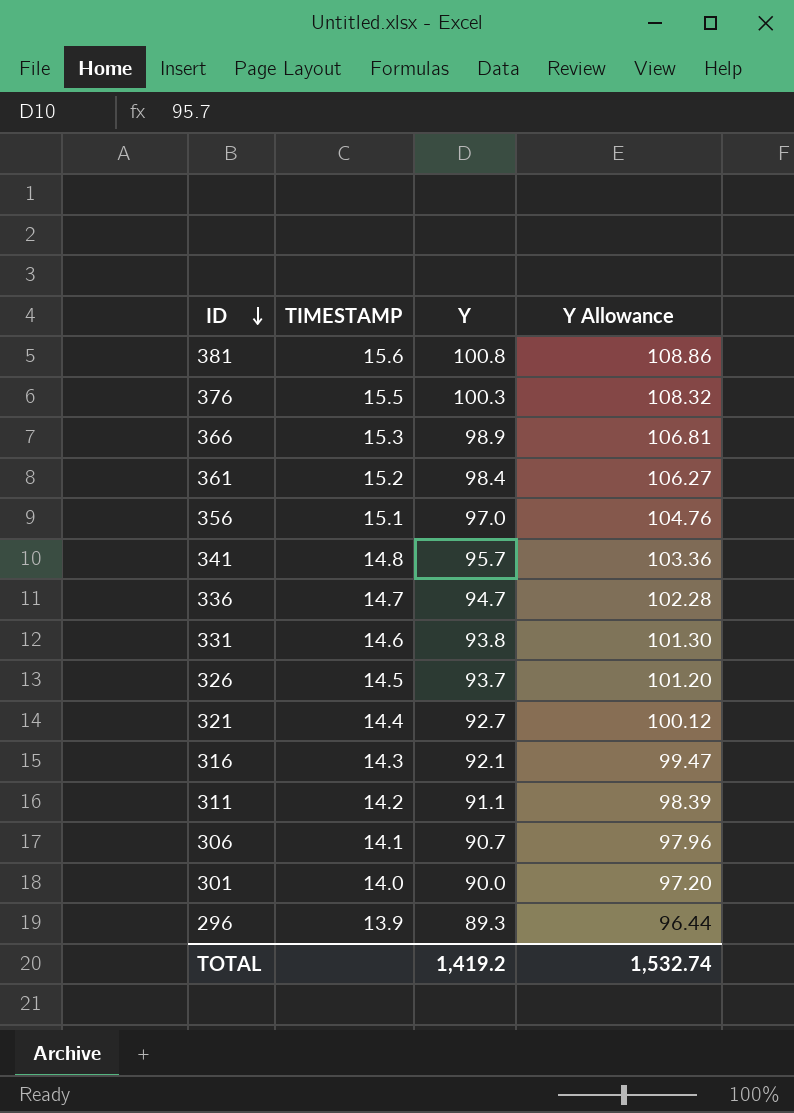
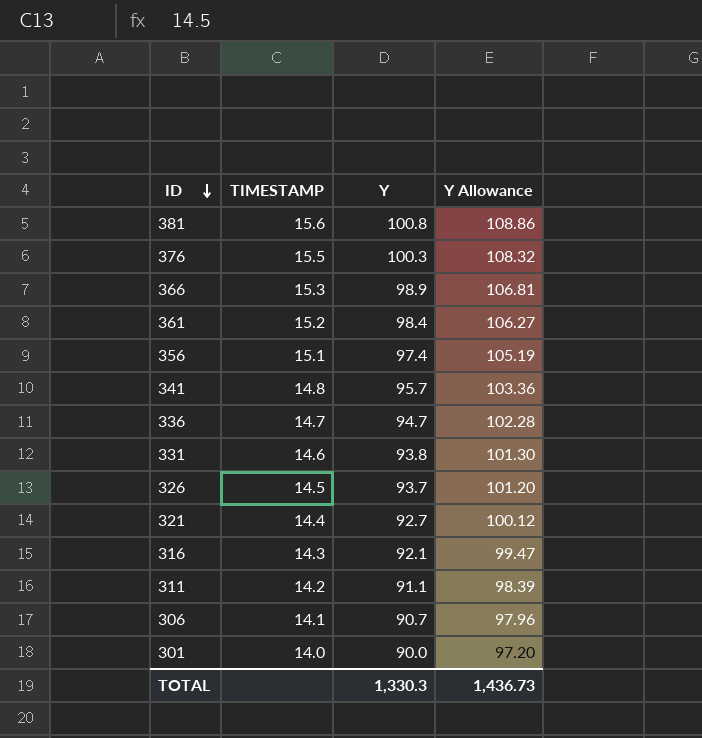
row 296: 13.9 | 89.3 | 96.44 -> none
356 | Y: 97.0 -> 97.4
356 | Y Allowance: 104.76 -> 105.19
TOTAL | Y: 1,419.2 -> 1,330.3
TOTAL | Y Allowance: 1,532.74 -> 1,436.73

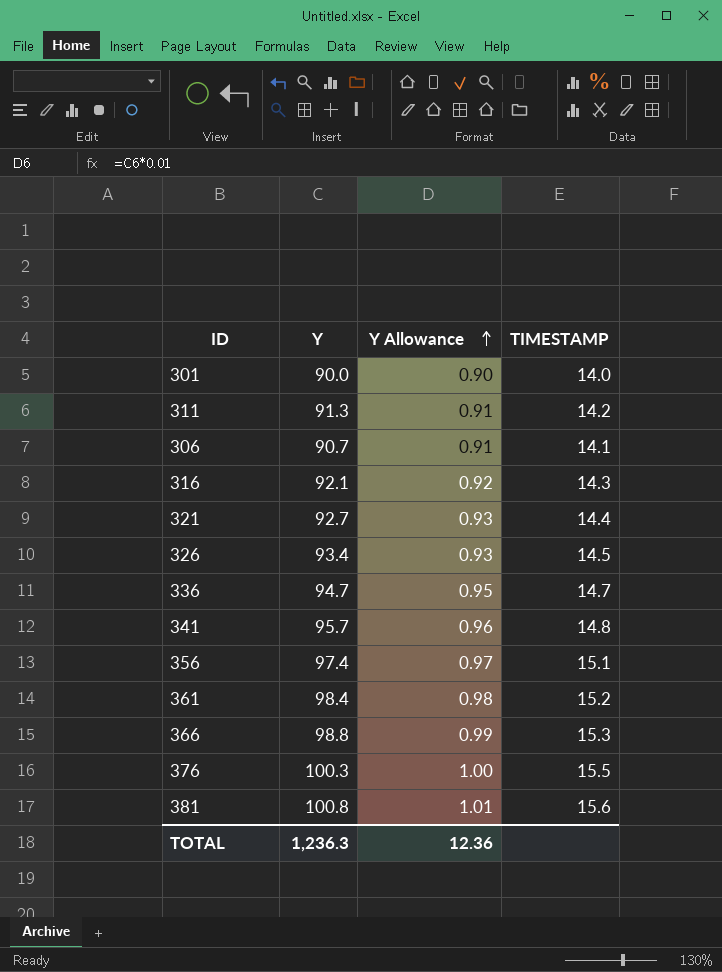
row order: ID descending -> Y Allowance ascending
column Y Allowance | formula: [Y] * 1.08 -> [Y] * 0.01
column TIMESTAMP | position: 2 -> 4
row 331: 14.6 | 93.8 | 101.30 -> none
311 | Y: 91.1 -> 91.3
326 | Y: 93.7 -> 93.4
366 | Y: 98.9 -> 98.8
TOTAL | Y: 1,330.3 -> 1,236.3
TOTAL | Y Allowance: 1,436.73 -> 12.36

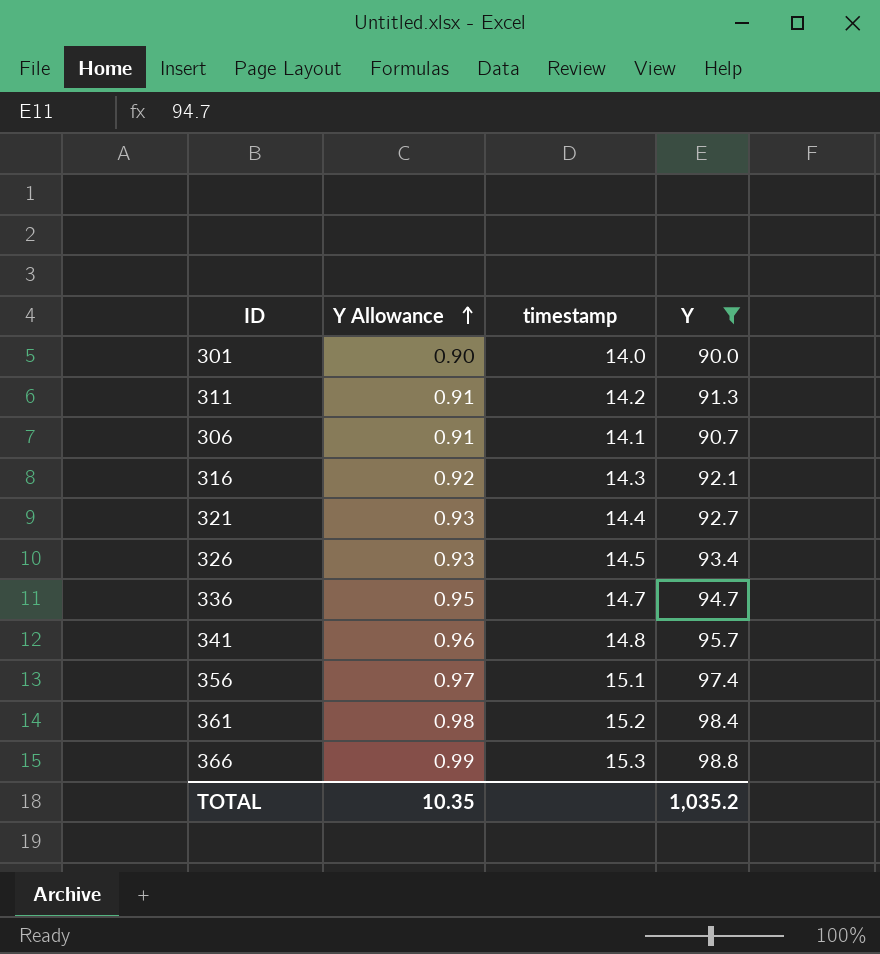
filter: none -> Y <= 98.8
column name: TIMESTAMP -> timestamp
column Y | position: 2 -> 4
TOTAL | Y Allowance: 12.36 -> 10.35
TOTAL | Y: 1,236.3 -> 1,035.2

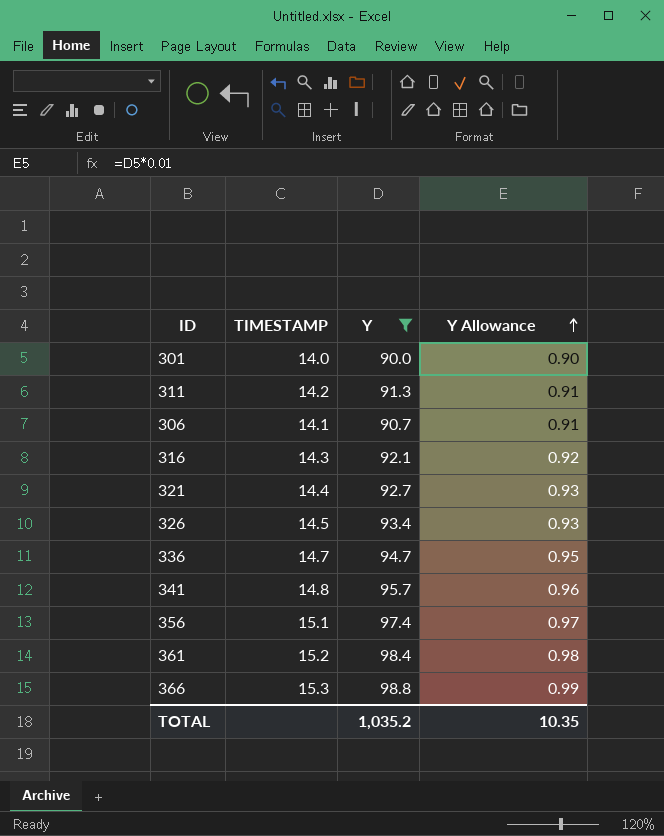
column name: timestamp -> TIMESTAMP
column Y Allowance | position: 2 -> 4

